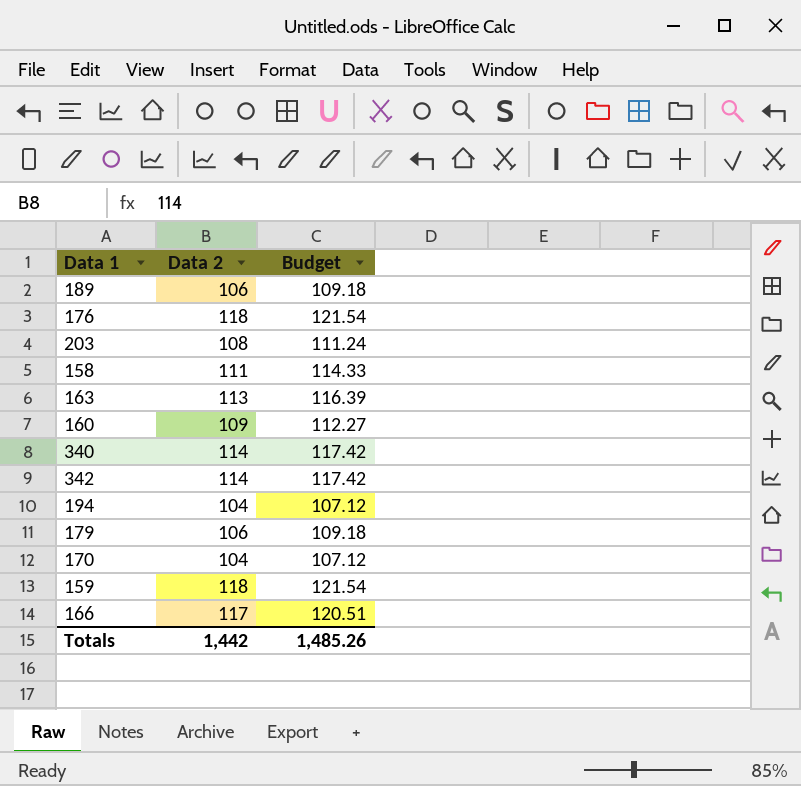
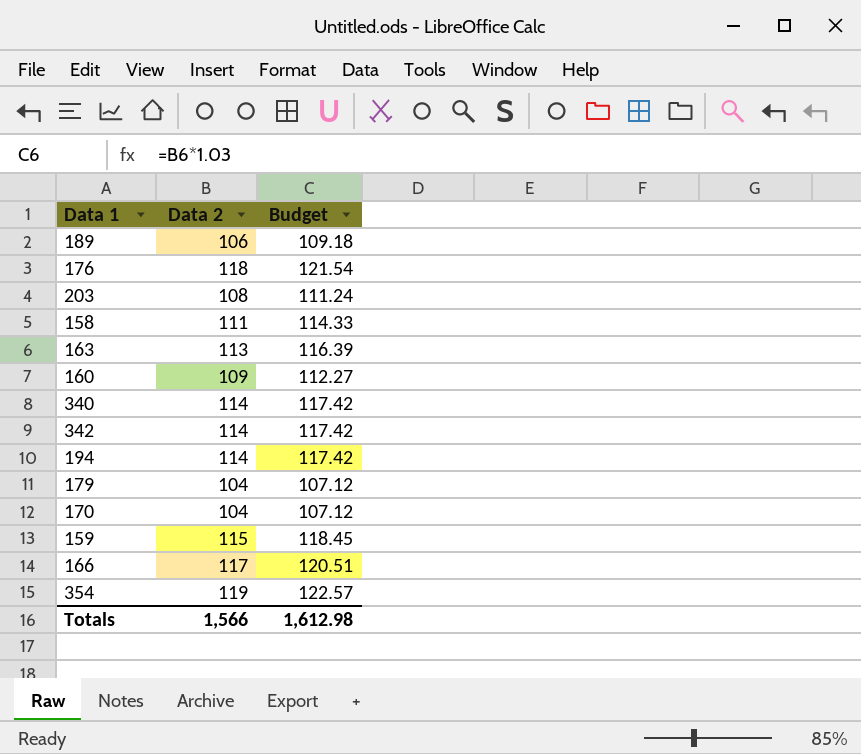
194 | Data 2: 104 -> 114
194 | Budget: 107.12 -> 117.42
179 | Data 2: 106 -> 104
179 | Budget: 109.18 -> 107.12
159 | Data 2: 118 -> 115
159 | Budget: 121.54 -> 118.45
row 354: none -> 119 | 122.57
Totals | Data 2: 1,442 -> 1,566
Totals | Budget: 1,485.26 -> 1,612.98

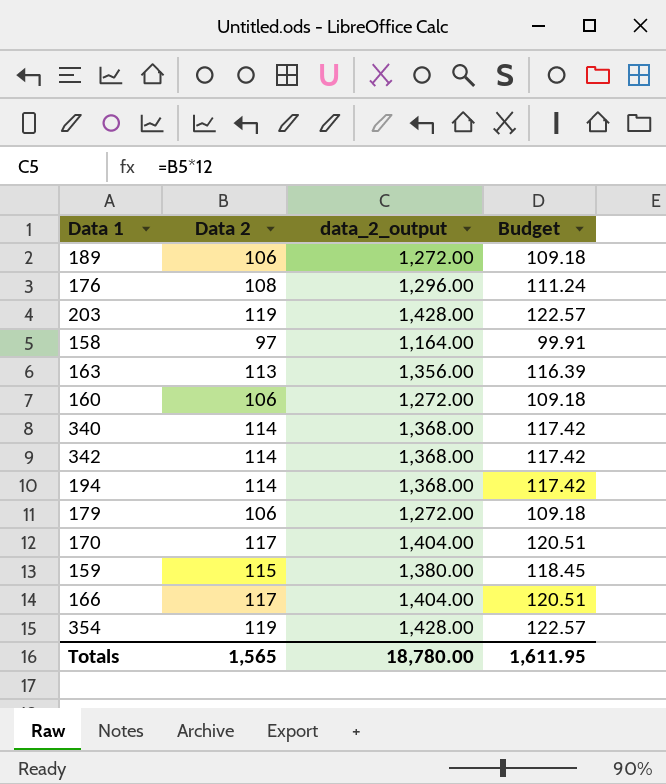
column data_2_output | formula: none -> [Data 2] * 12
176 | Data 2: 118 -> 108
176 | Budget: 121.54 -> 111.24
203 | Data 2: 108 -> 119
203 | Budget: 111.24 -> 122.57
158 | Data 2: 111 -> 97
158 | Budget: 114.33 -> 99.91
160 | Data 2: 109 -> 106
160 | Budget: 112.27 -> 109.18
179 | Data 2: 104 -> 106
179 | Budget: 107.12 -> 109.18
170 | Data 2: 104 -> 117
170 | Budget: 107.12 -> 120.51
Totals | Data 2: 1,566 -> 1,565
Totals | Budget: 1,612.98 -> 1,611.95

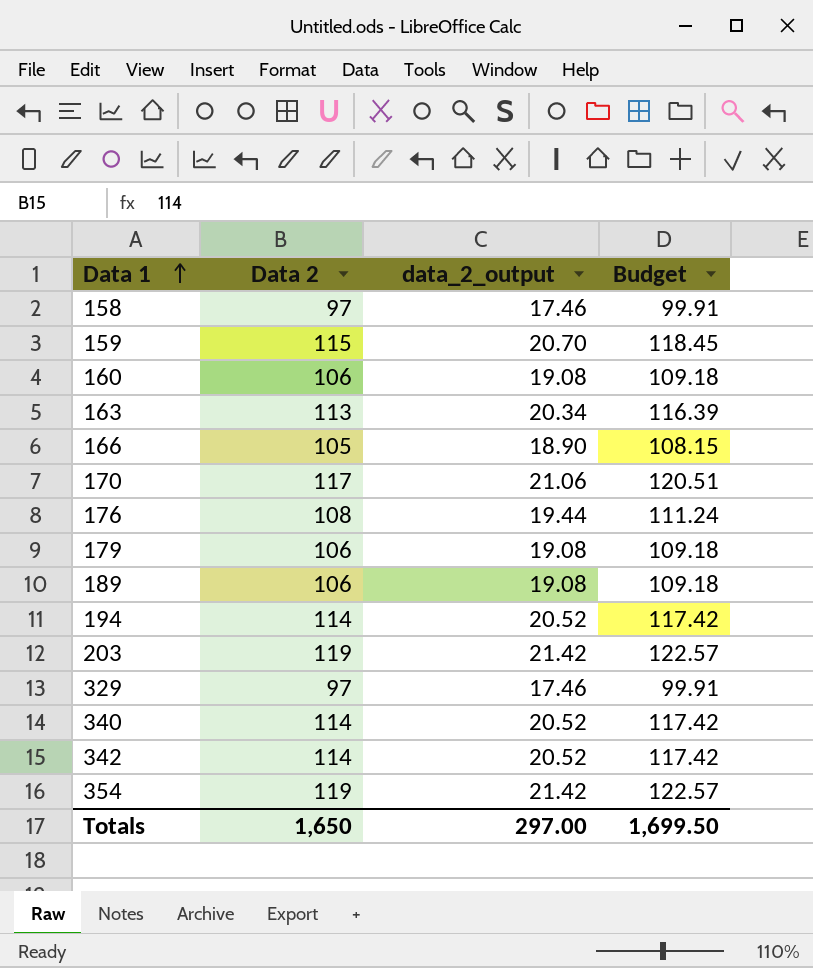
row order: none -> Data 1 ascending
column data_2_output | formula: [Data 2] * 12 -> [Data 2] * 0.18
166 | Data 2: 117 -> 105
166 | Budget: 120.51 -> 108.15
row 329: none -> 97 | 17.46 | 99.91
Totals | Data 2: 1,565 -> 1,650
Totals | data_2_output: 18,780.00 -> 297.00
Totals | Budget: 1,611.95 -> 1,699.50

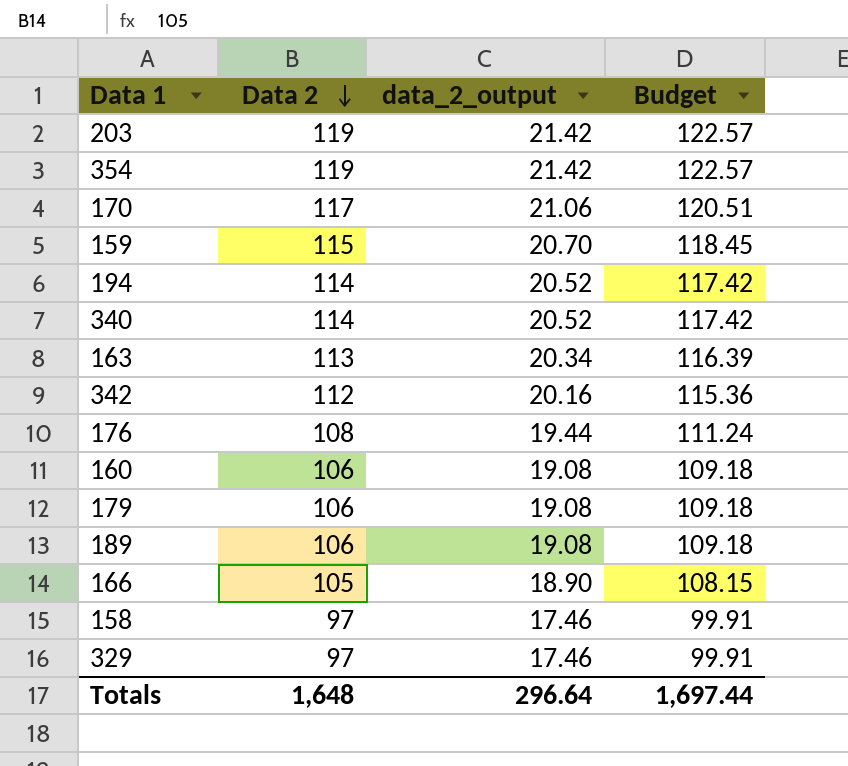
row order: Data 1 ascending -> Data 2 descending
342 | Data 2: 114 -> 112
342 | data_2_output: 20.52 -> 20.16
342 | Budget: 117.42 -> 115.36
Totals | Data 2: 1,650 -> 1,648
Totals | data_2_output: 297.00 -> 296.64
Totals | Budget: 1,699.50 -> 1,697.44

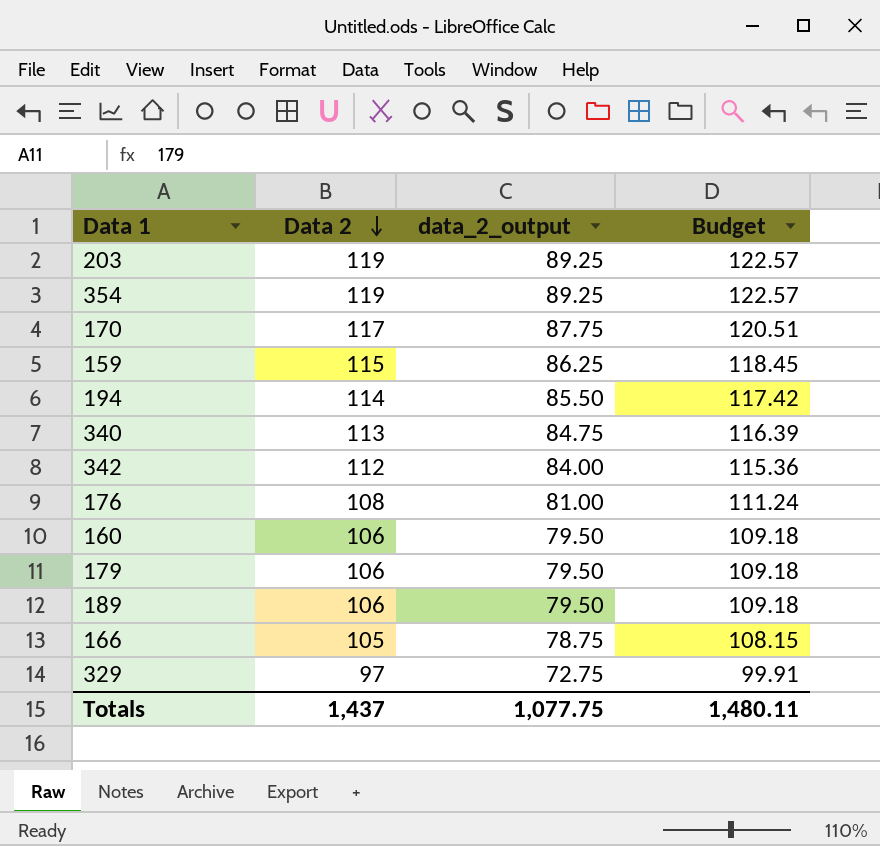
column data_2_output | formula: [Data 2] * 0.18 -> [Data 2] * 0.75
row 163: 113 | 20.34 | 116.39 -> none
row 158: 97 | 17.46 | 99.91 -> none
340 | Data 2: 114 -> 113
340 | Budget: 117.42 -> 116.39
Totals | Data 2: 1,648 -> 1,437
Totals | data_2_output: 296.64 -> 1,077.75
Totals | Budget: 1,697.44 -> 1,480.11

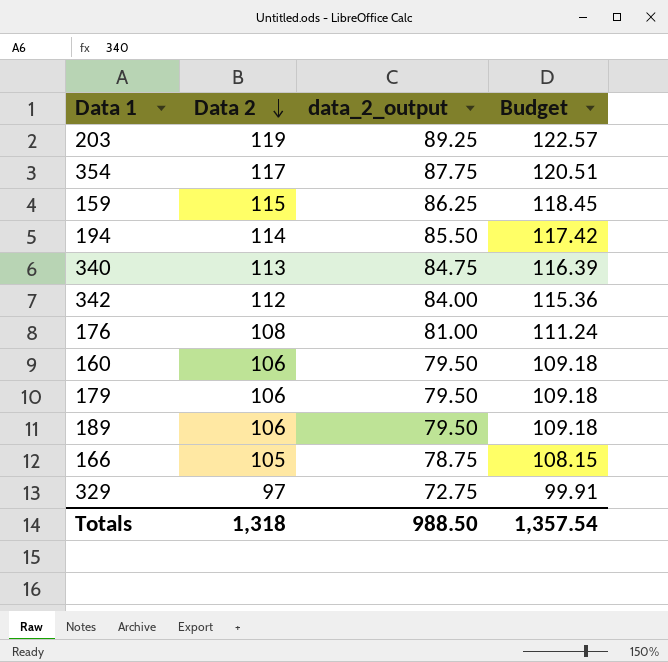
row 170: 117 | 87.75 | 120.51 -> none
354 | Data 2: 119 -> 117
354 | data_2_output: 89.25 -> 87.75
354 | Budget: 122.57 -> 120.51
Totals | Data 2: 1,437 -> 1,318
Totals | data_2_output: 1,077.75 -> 988.50
Totals | Budget: 1,480.11 -> 1,357.54

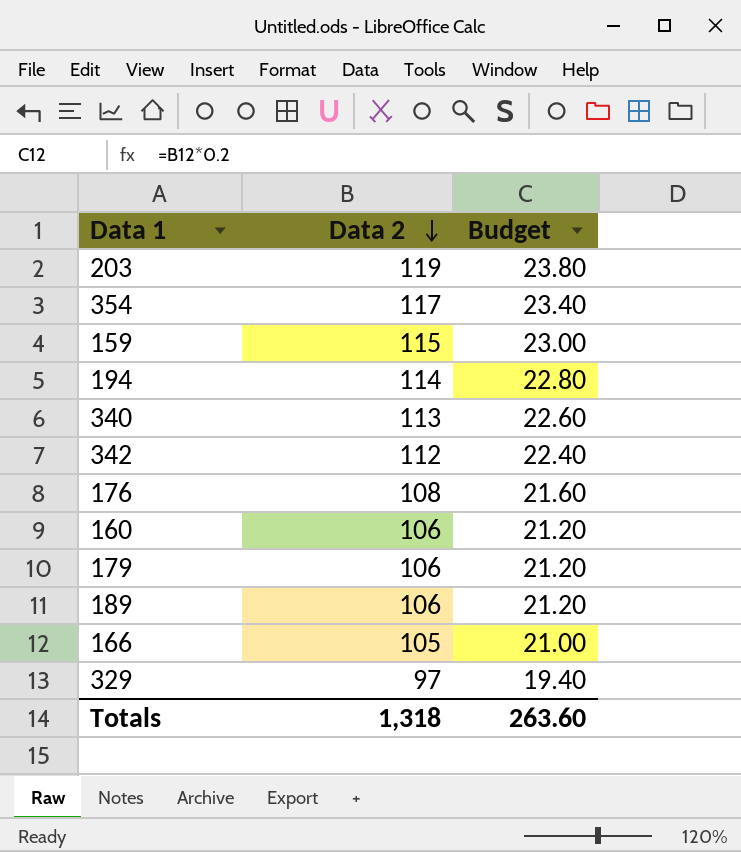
column data_2_output | formula: [Data 2] * 0.75 -> none
column Budget | formula: [Data 2] * 1.03 -> [Data 2] * 0.2
Totals | Budget: 1,357.54 -> 263.60

